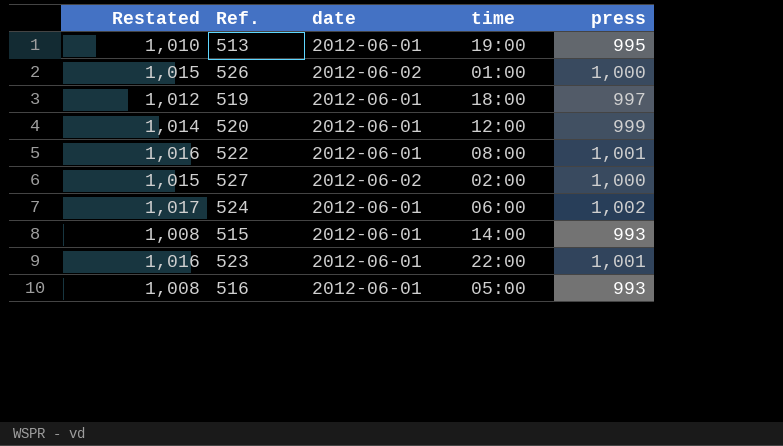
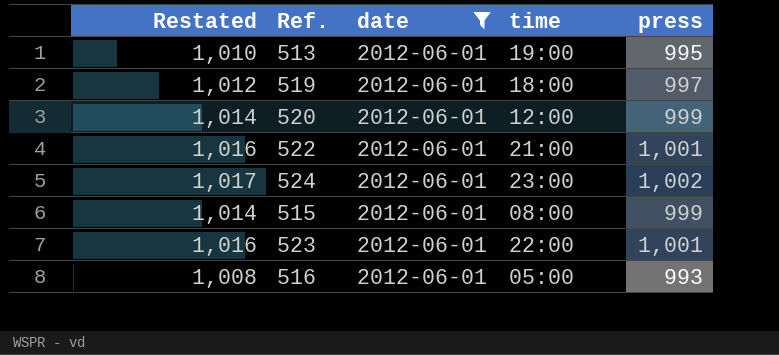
filter: none -> date = 2012-06-01
522 | time: 08:00 -> 21:00
524 | time: 06:00 -> 23:00
515 | Restated: 1,008 -> 1,014
515 | time: 14:00 -> 08:00
515 | press: 993 -> 999

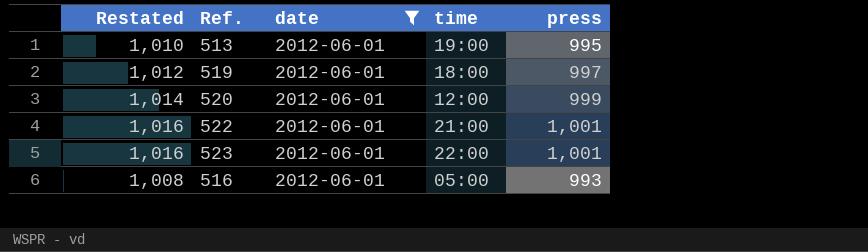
row 524: 1,017 | 2012-06-01 | 23:00 | 1,002 -> none
row 515: 1,014 | 2012-06-01 | 08:00 | 999 -> none

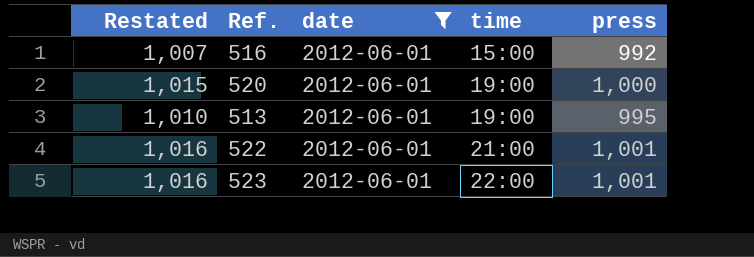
row order: none -> time ascending
row 519: 1,012 | 2012-06-01 | 18:00 | 997 -> none
516 | Restated: 1,008 -> 1,007
516 | time: 05:00 -> 15:00
516 | press: 993 -> 992
520 | Restated: 1,014 -> 1,015
520 | time: 12:00 -> 19:00
520 | press: 999 -> 1,000

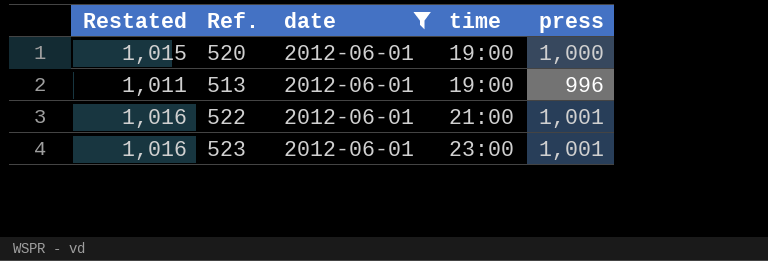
row 516: 1,007 | 2012-06-01 | 15:00 | 992 -> none
513 | Restated: 1,010 -> 1,011
513 | press: 995 -> 996
523 | time: 22:00 -> 23:00

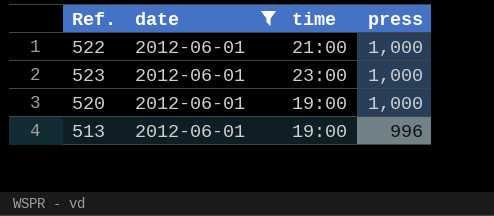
row order: time ascending -> press descending
column Restated | formula: [press] + 15 -> none
522 | press: 1,001 -> 1,000
523 | press: 1,001 -> 1,000

